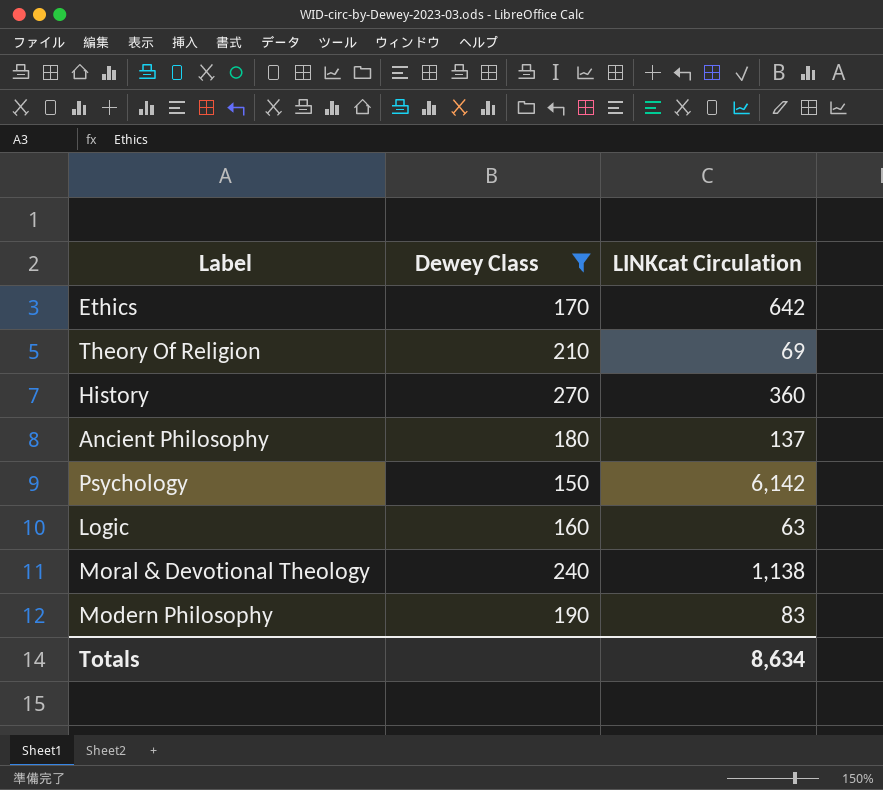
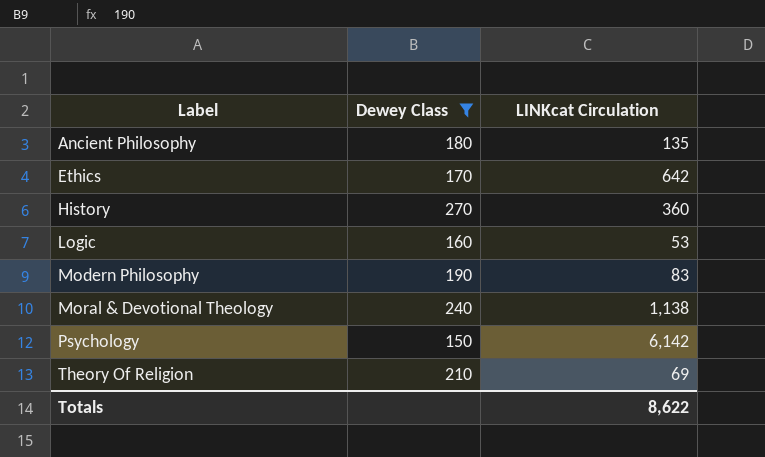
row order: none -> Label ascending
Ancient Philosophy | LINKcat Circulation: 137 -> 135
Logic | LINKcat Circulation: 63 -> 53
Totals | LINKcat Circulation: 8,634 -> 8,622

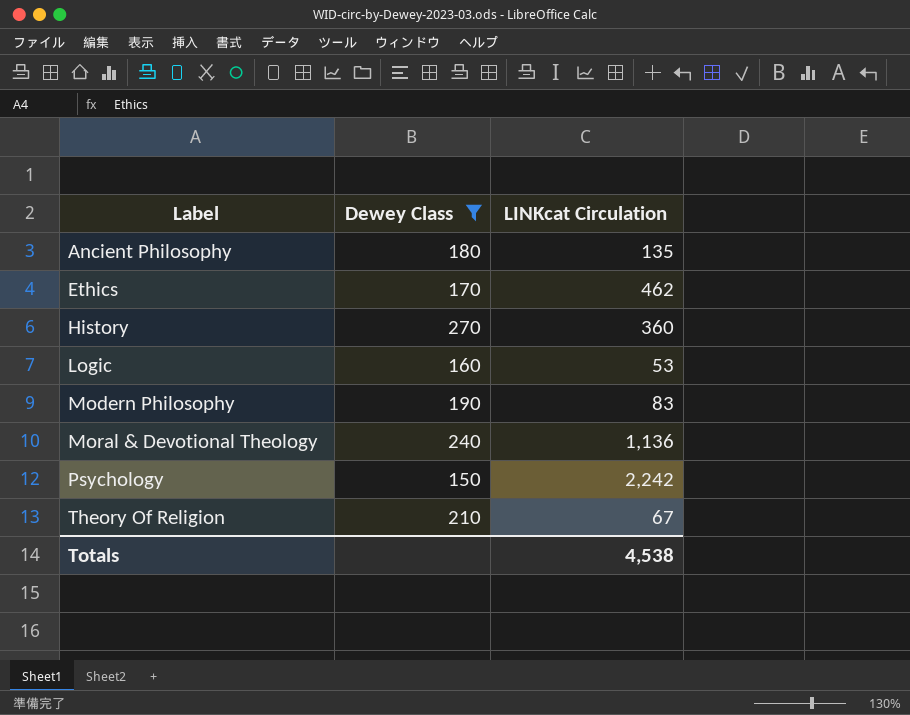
Ethics | LINKcat Circulation: 642 -> 462
Moral & Devotional Theology | LINKcat Circulation: 1,138 -> 1,136
Psychology | LINKcat Circulation: 6,142 -> 2,242
Theory Of Religion | LINKcat Circulation: 69 -> 67
Totals | LINKcat Circulation: 8,622 -> 4,538

